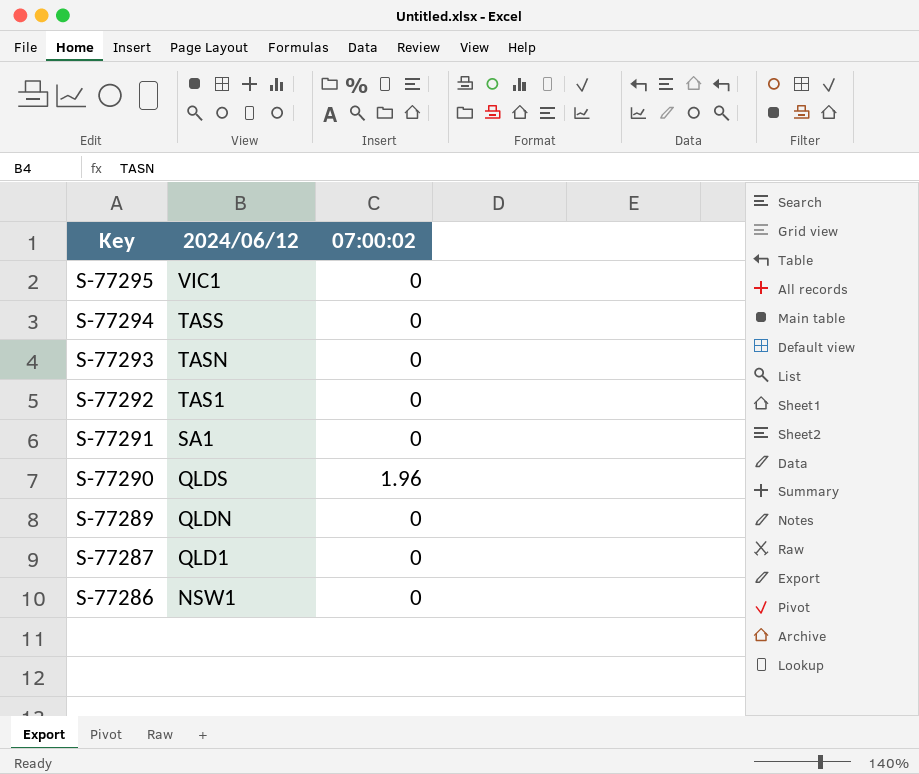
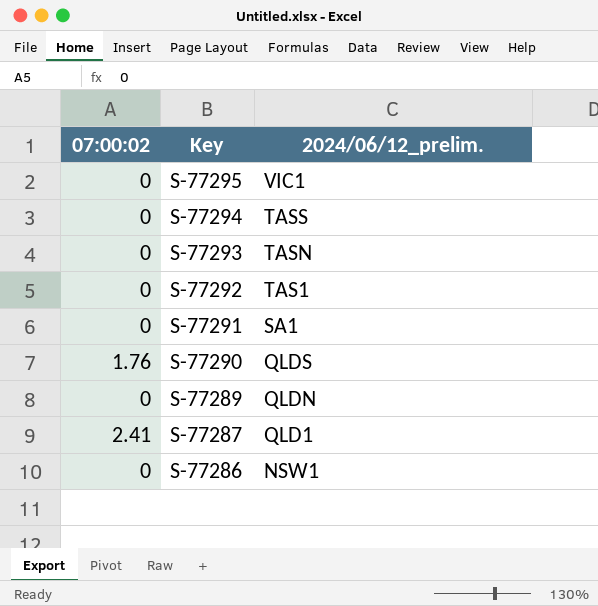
column 07:00:02 | position: 3 -> 1
column name: 2024/06/12 -> 2024/06/12_prelim.
S-77290 | 07:00:02: 1.96 -> 1.76
S-77287 | 07:00:02: 0 -> 2.41

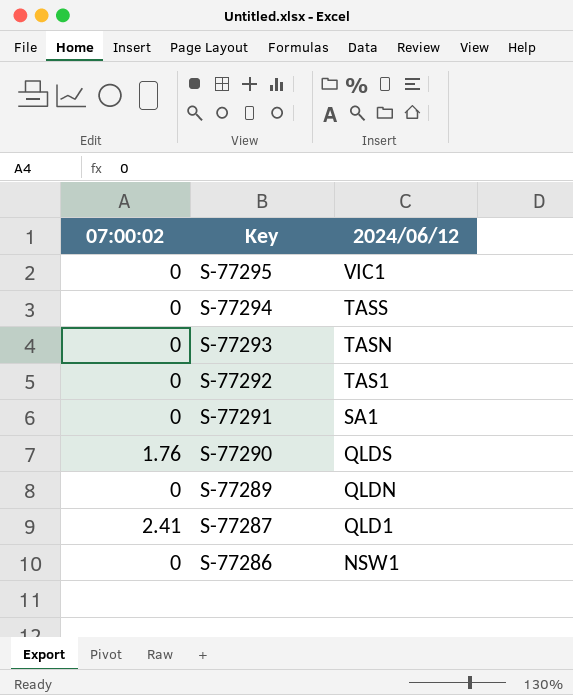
column name: 2024/06/12_prelim. -> 2024/06/12

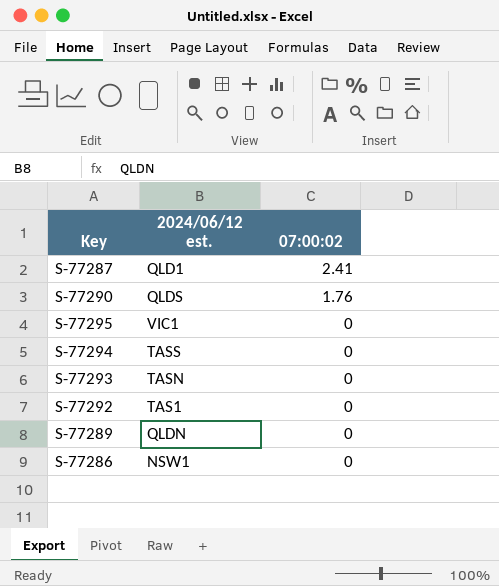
row order: Key descending -> 07:00:02 descending
column name: 2024/06/12 -> 2024/06/12 est.
column 07:00:02 | position: 1 -> 3
row S-77291: 0 | SA1 -> none

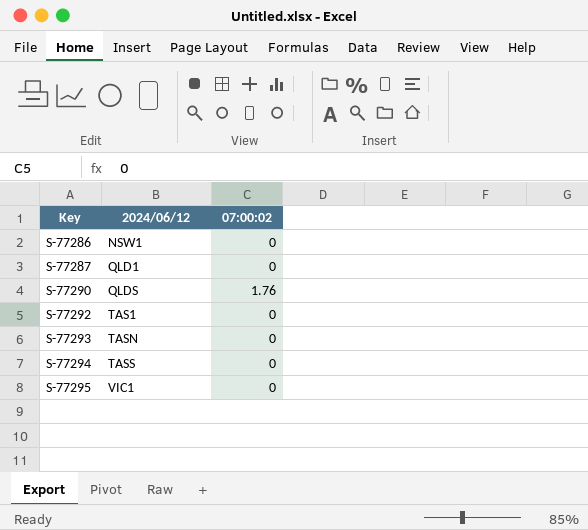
row order: 07:00:02 descending -> Key ascending
column name: 2024/06/12 est. -> 2024/06/12
row S-77289: QLDN | 0 -> none
S-77287 | 07:00:02: 2.41 -> 0

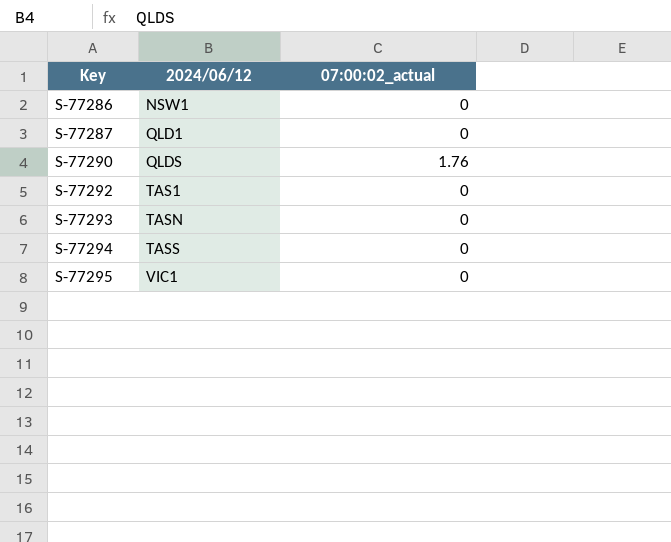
column name: 07:00:02 -> 07:00:02_actual

